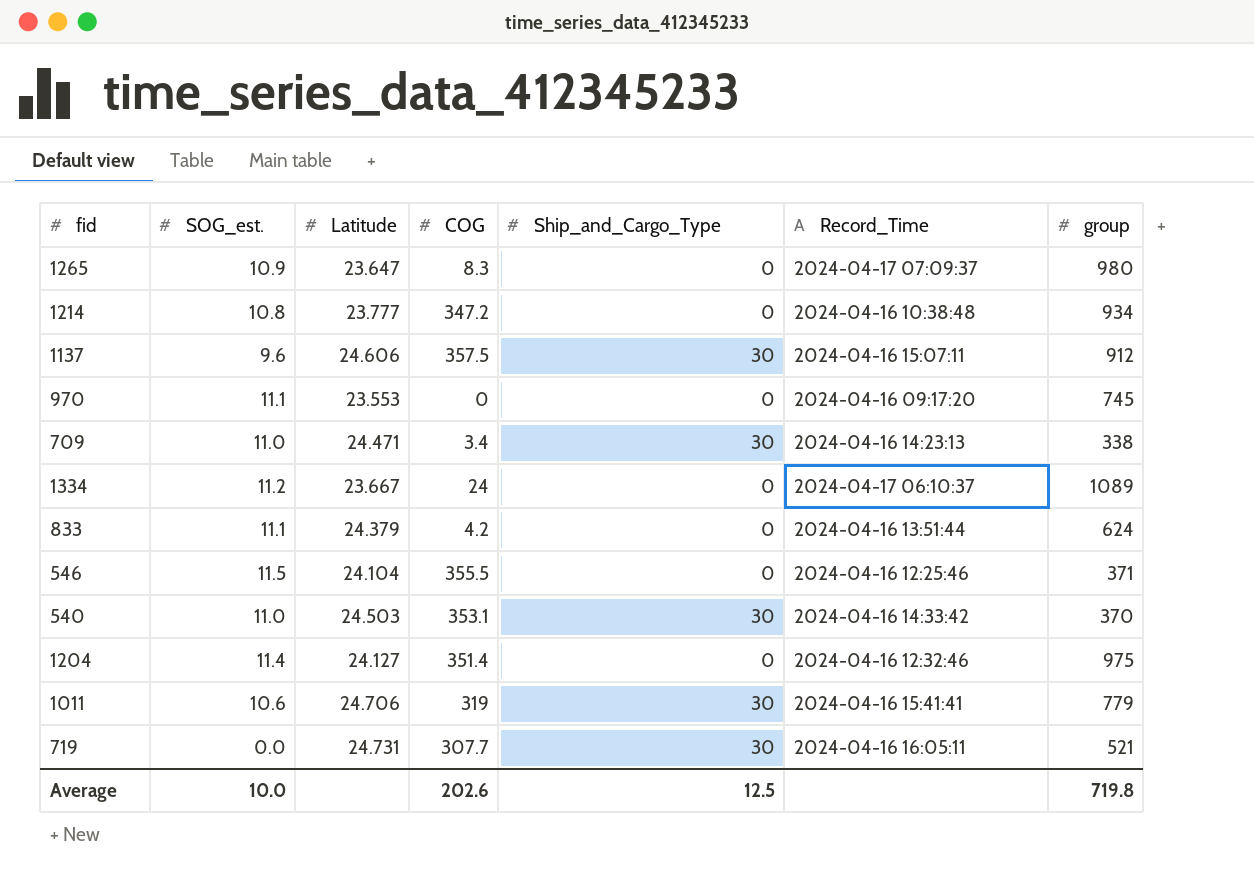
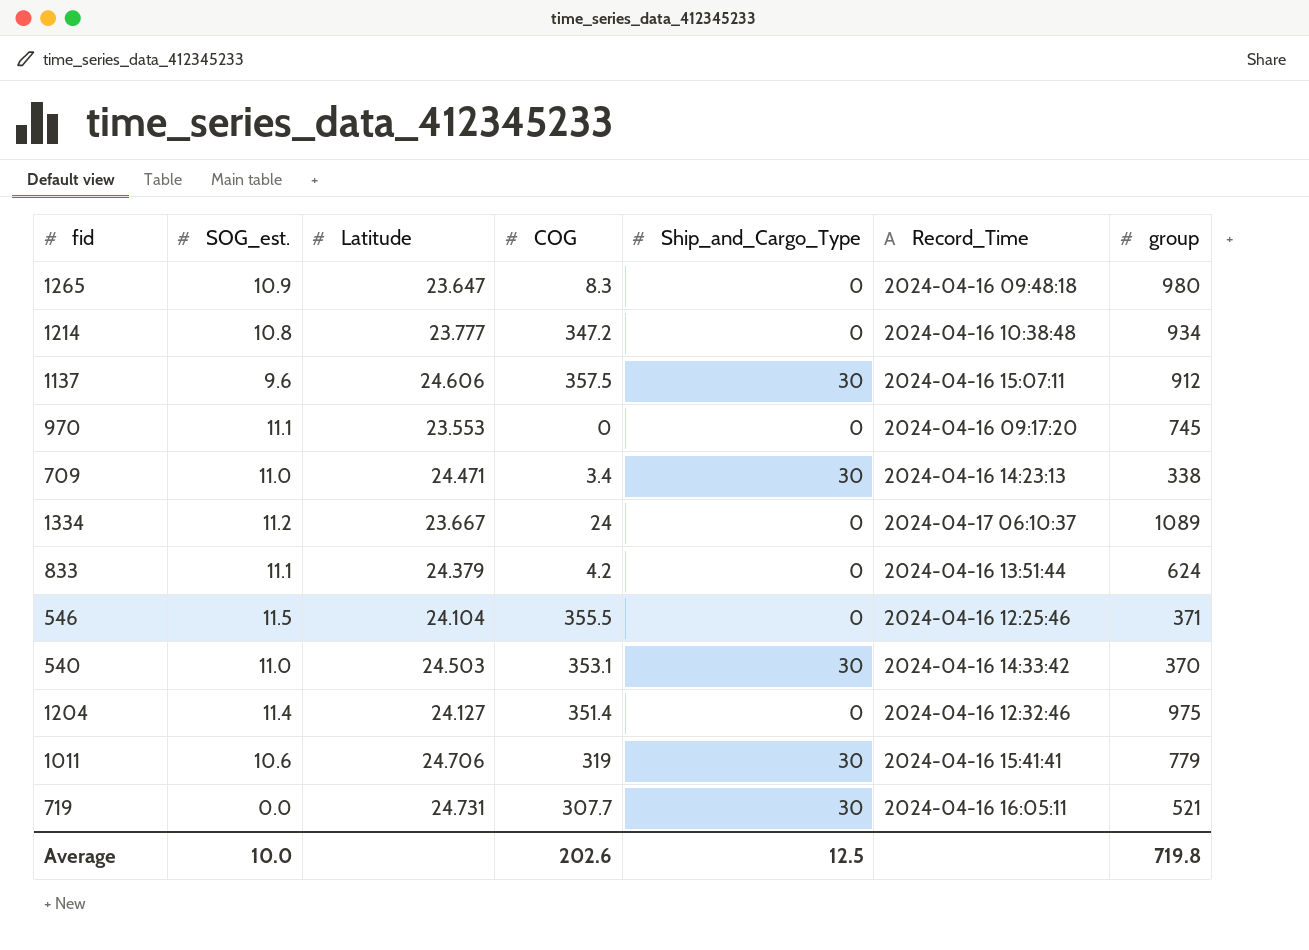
1265 | Record_Time: 2024-04-17 07:09:37 -> 2024-04-16 09:48:18

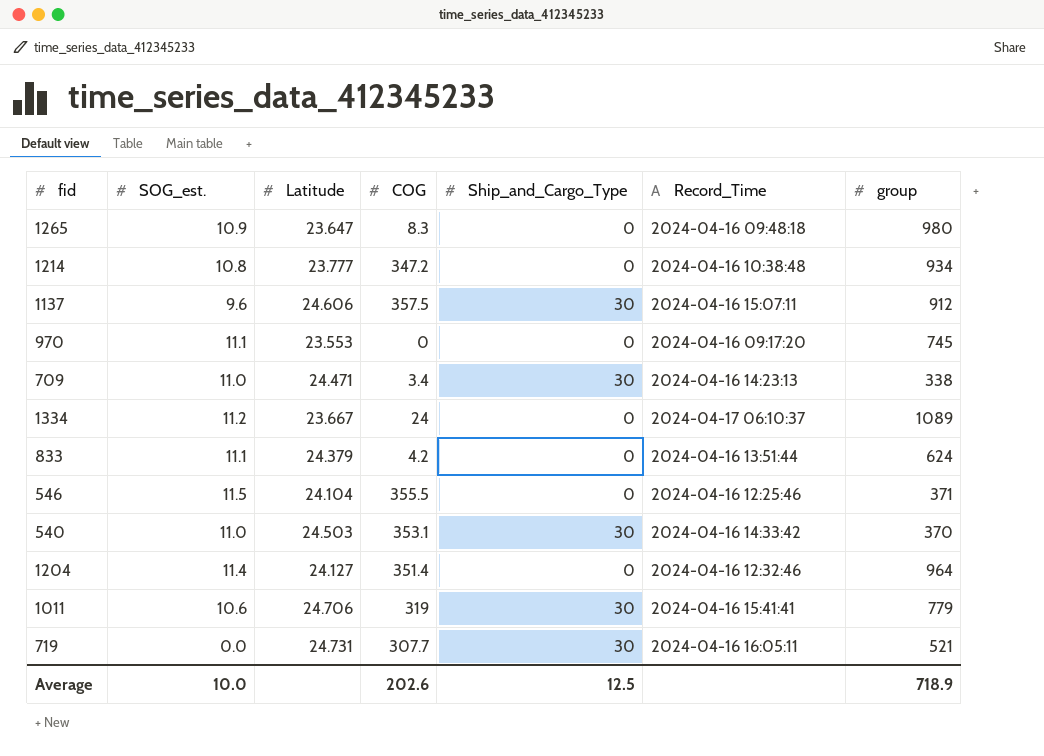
1204 | group: 975 -> 964
Average | group: 719.8 -> 718.9

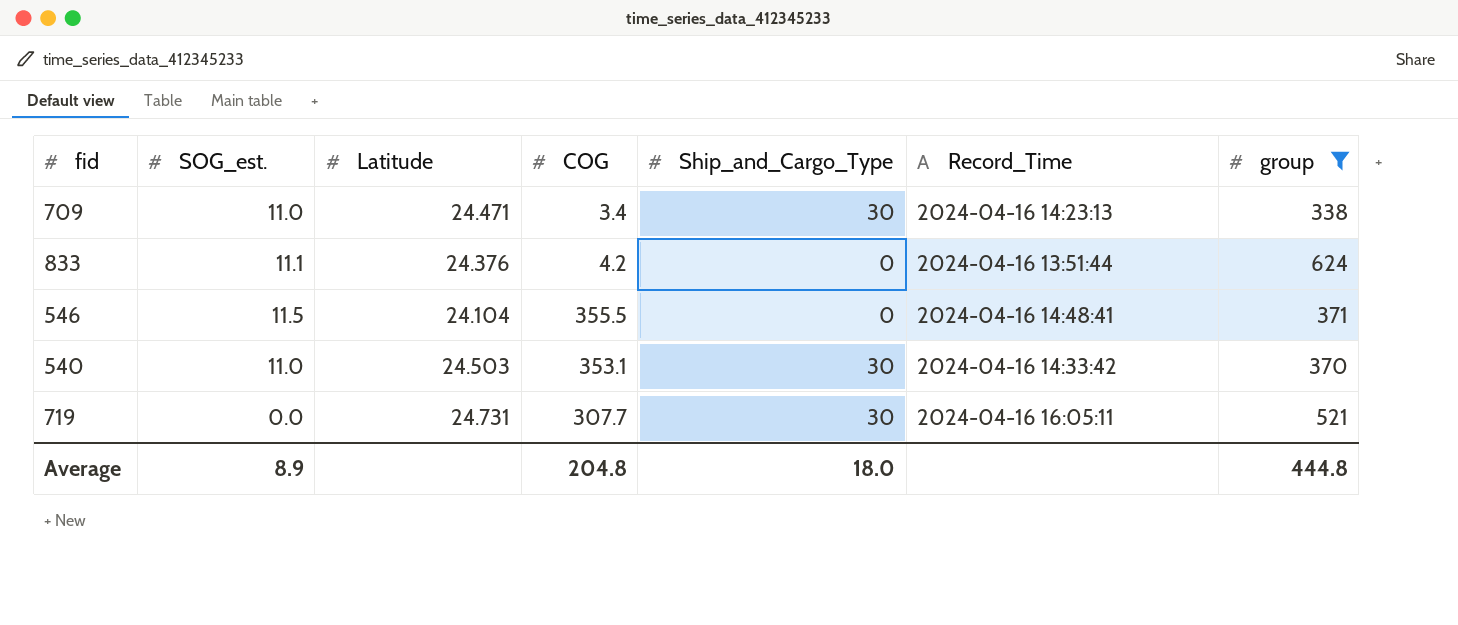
filter: none -> group <= 624
833 | Latitude: 24.379 -> 24.376
546 | Record_Time: 2024-04-16 12:25:46 -> 2024-04-16 14:48:41
Average | SOG_est.: 10.0 -> 8.9
Average | COG: 202.6 -> 204.8
Average | Ship_and_Cargo_Type: 12.5 -> 18.0
Average | group: 718.9 -> 444.8

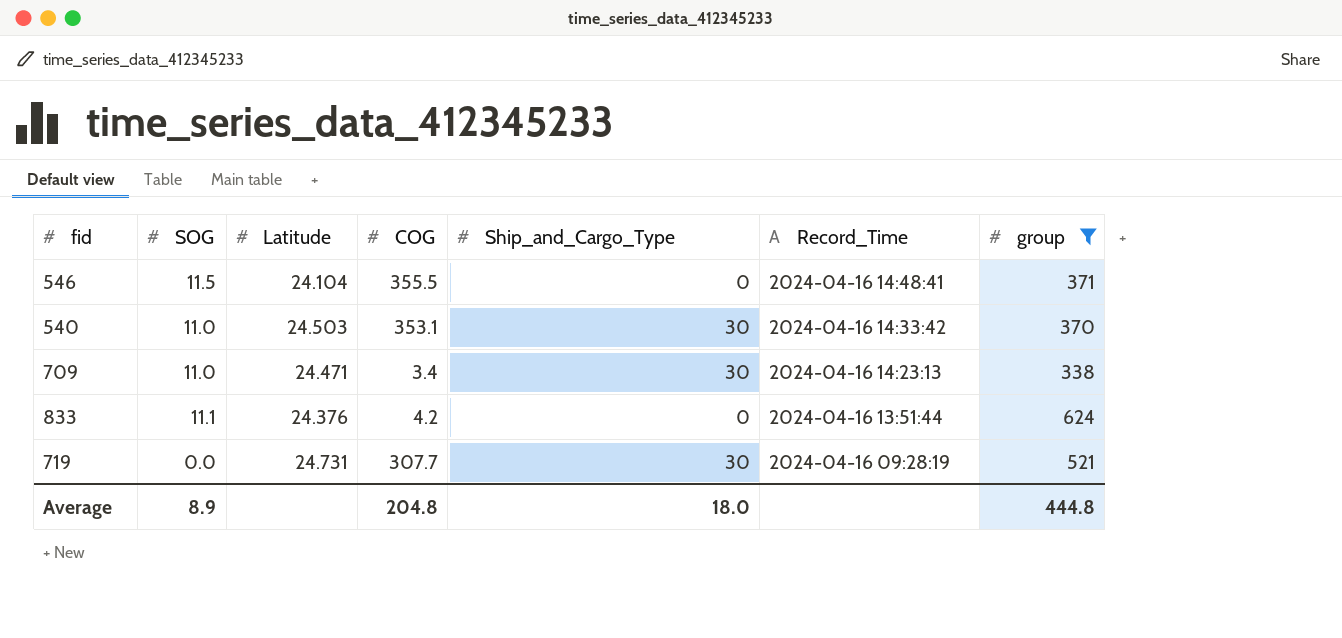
row order: none -> Record_Time descending
column name: SOG_est. -> SOG
719 | Record_Time: 2024-04-16 16:05:11 -> 2024-04-16 09:28:19

